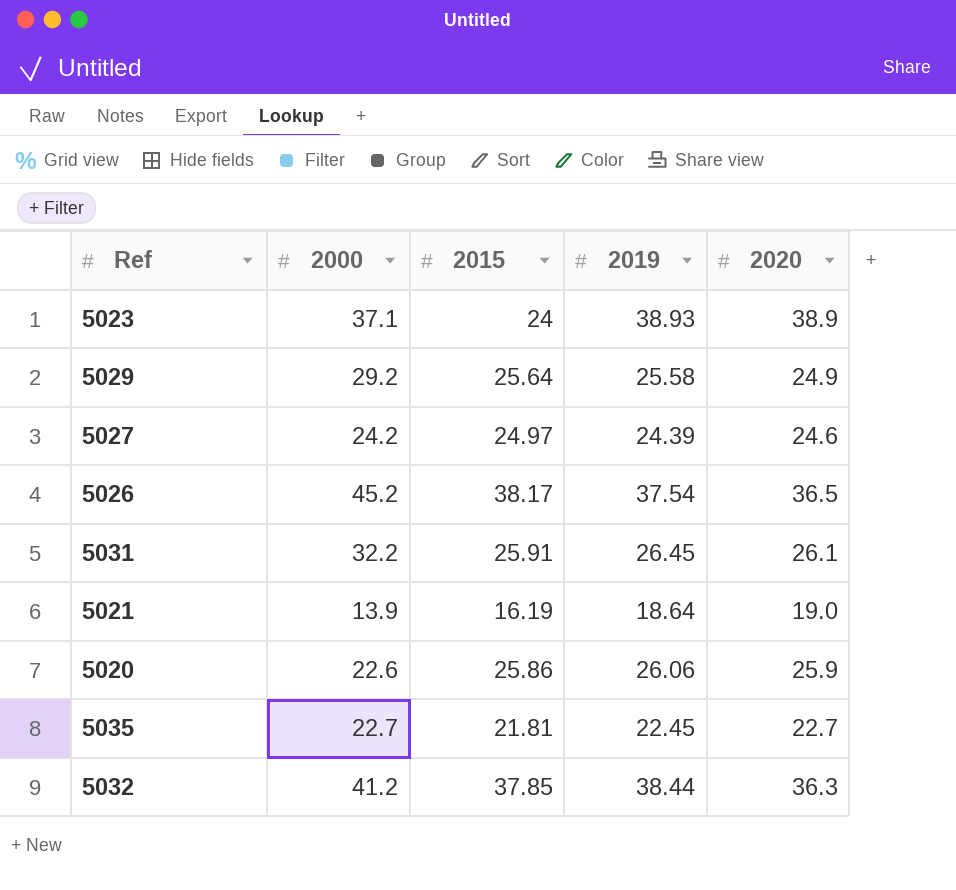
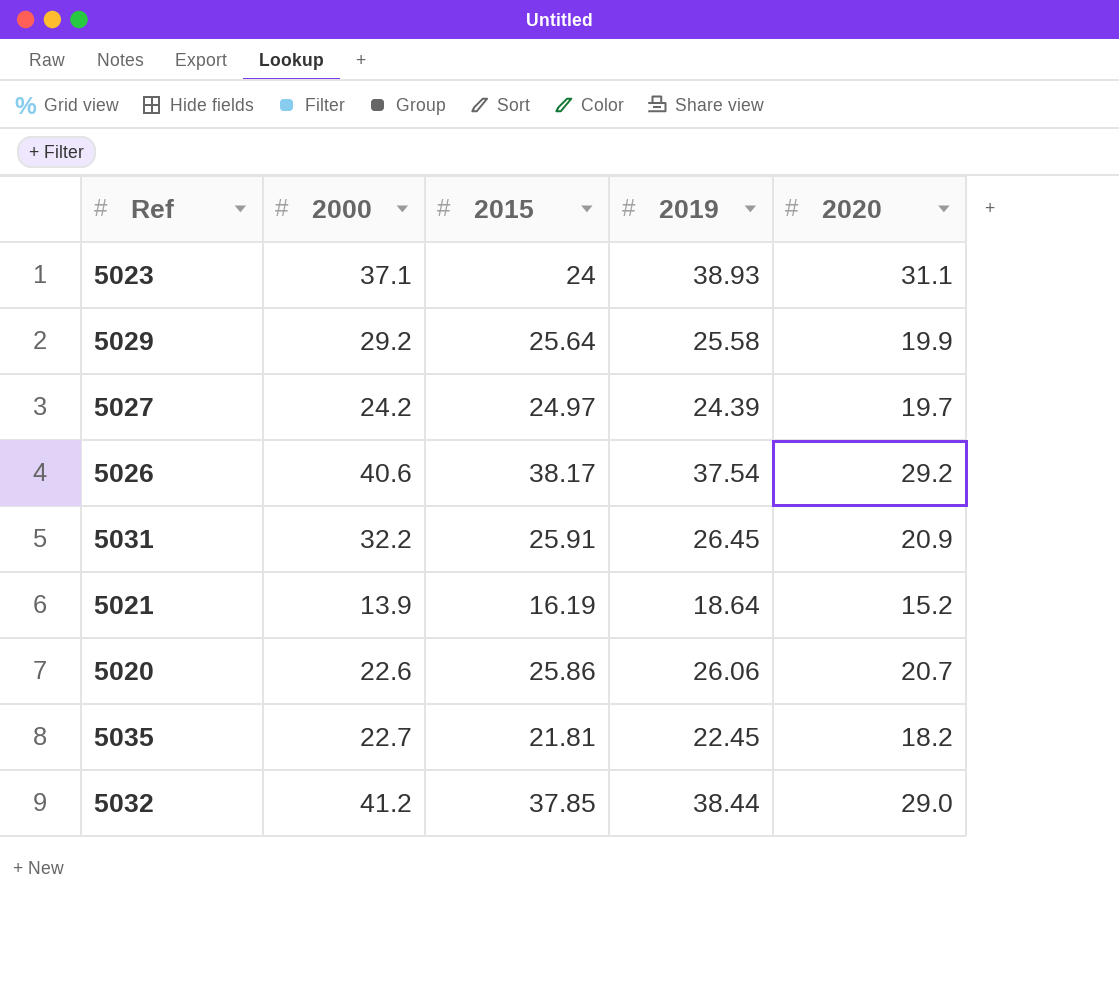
5023 | 2020: 38.9 -> 31.1
5029 | 2020: 24.9 -> 19.9
5027 | 2020: 24.6 -> 19.7
5026 | 2000: 45.2 -> 40.6
5026 | 2020: 36.5 -> 29.2
5031 | 2020: 26.1 -> 20.9
5021 | 2020: 19.0 -> 15.2
5020 | 2020: 25.9 -> 20.7
5035 | 2020: 22.7 -> 18.2
5032 | 2020: 36.3 -> 29.0

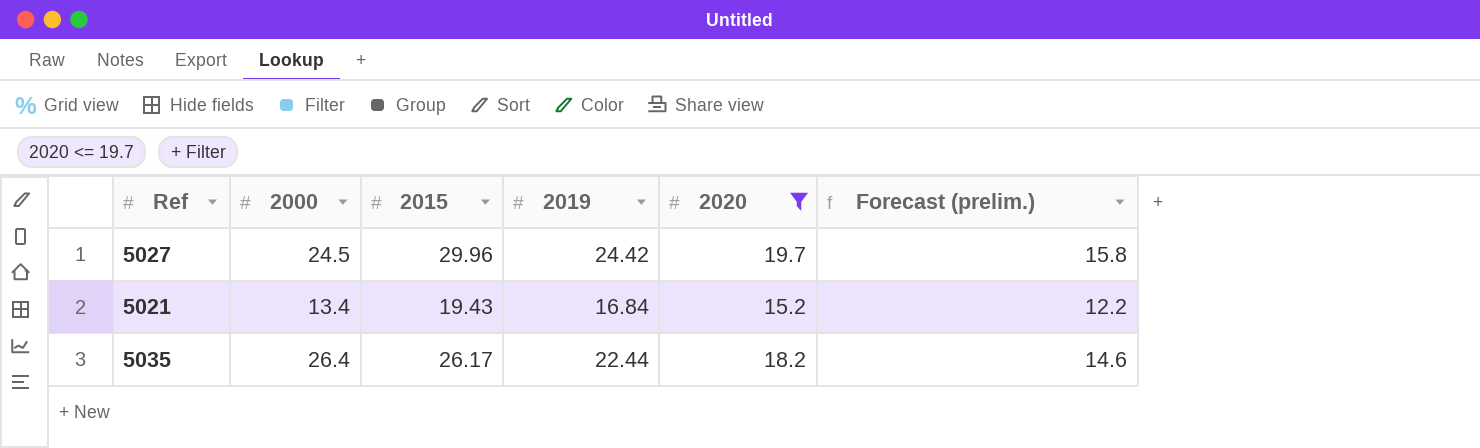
filter: none -> 2020 <= 19.7
column Forecast (prelim.) | formula: none -> [2020] * 0.8
5027 | 2000: 24.2 -> 24.5
5027 | 2015: 24.97 -> 29.96
5027 | 2019: 24.39 -> 24.42
5021 | 2000: 13.9 -> 13.4
5021 | 2015: 16.19 -> 19.43
5021 | 2019: 18.64 -> 16.84
5035 | 2000: 22.7 -> 26.4
5035 | 2015: 21.81 -> 26.17
5035 | 2019: 22.45 -> 22.44

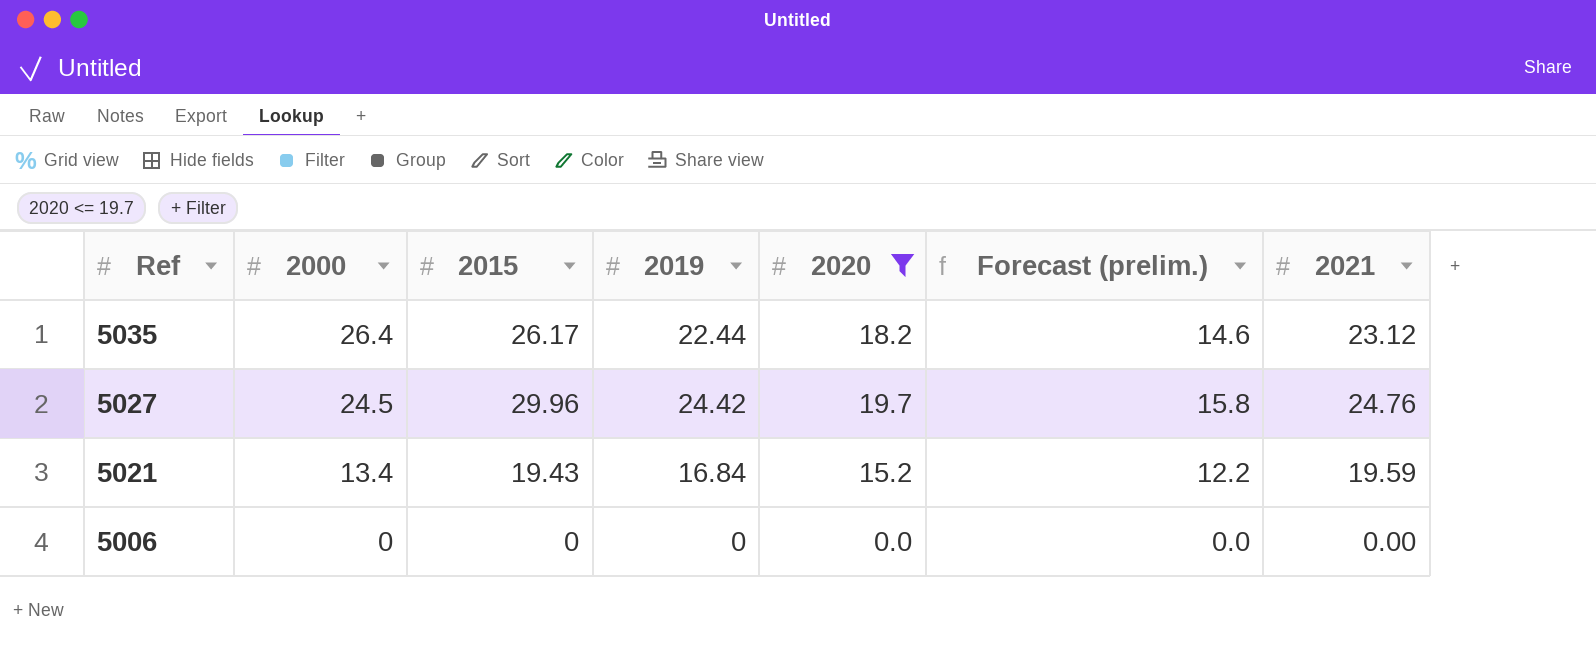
row order: none -> Ref descending
column 2021 | position: none -> 7
row 5006: none -> 0 | 0 | 0 | 0.0 | 0.0 | 0.00

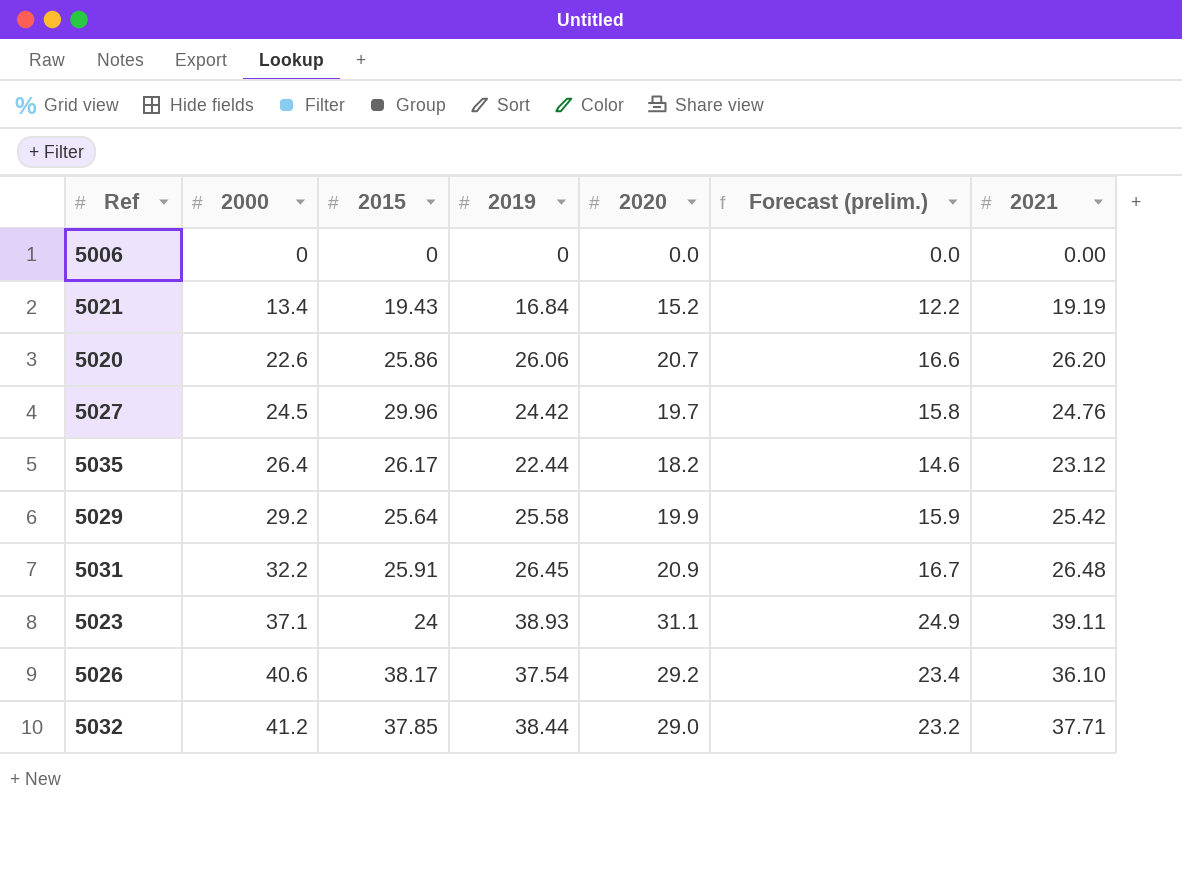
filter: 2020 <= 19.7 -> none
row order: Ref descending -> 2000 ascending
5021 | 2021: 19.59 -> 19.19

